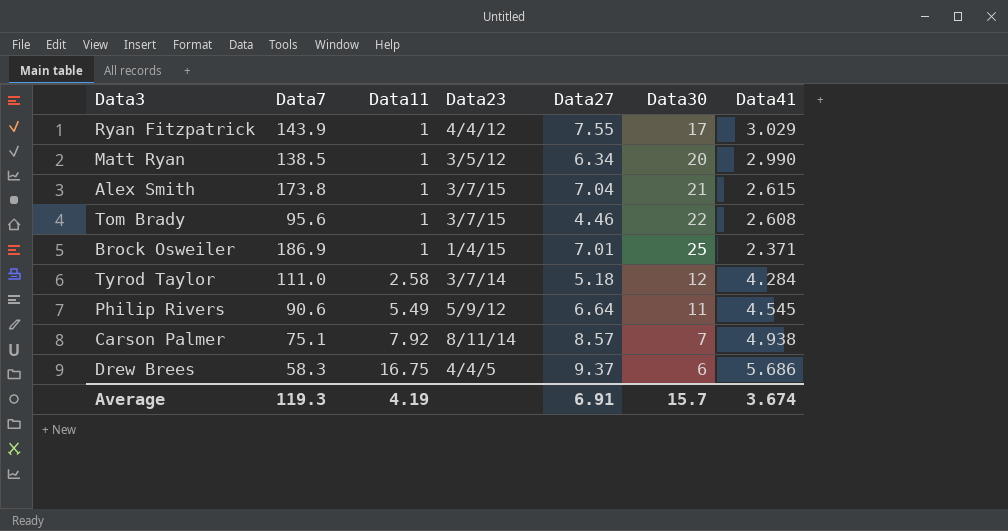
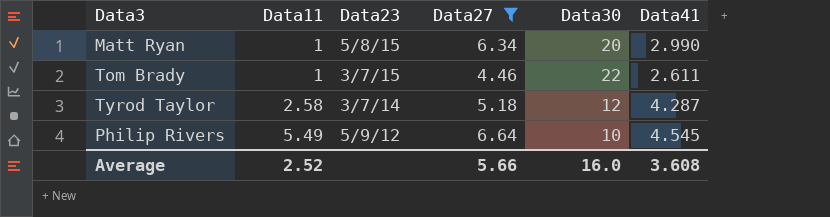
filter: none -> Data27 <= 6.64
column Data7 | position: 2 -> none
Matt Ryan | Data23: 3/5/12 -> 5/8/15
Tom Brady | Data41: 2.608 -> 2.611
Tyrod Taylor | Data41: 4.284 -> 4.287
Philip Rivers | Data30: 11 -> 10
Average | Data11: 4.19 -> 2.52
Average | Data27: 6.91 -> 5.66
Average | Data30: 15.7 -> 16.0
Average | Data41: 3.674 -> 3.608

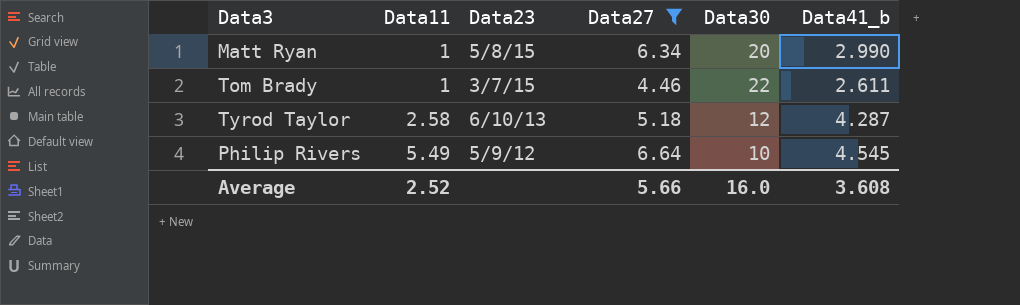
column name: Data41 -> Data41_b
Tyrod Taylor | Data23: 3/7/14 -> 6/10/13

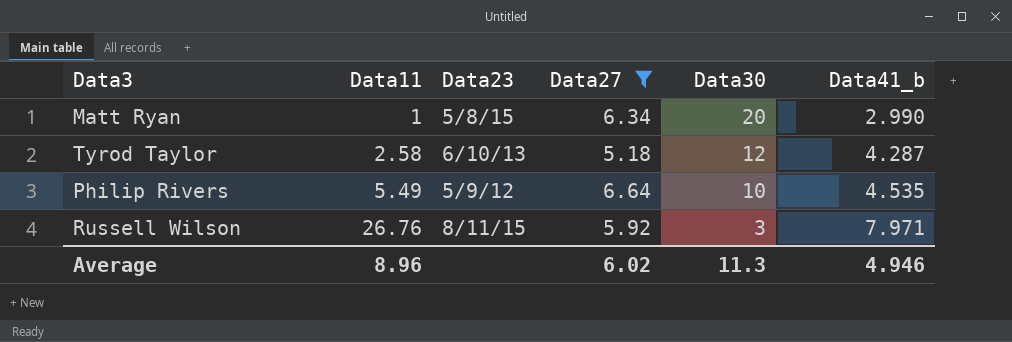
row Tom Brady: 1 | 3/7/15 | 4.46 | 22 | 2.611 -> none
Philip Rivers | Data41_b: 4.545 -> 4.535
row Russell Wilson: none -> 26.76 | 8/11/15 | 5.92 | 3 | 7.971
Average | Data11: 2.52 -> 8.96
Average | Data27: 5.66 -> 6.02
Average | Data30: 16.0 -> 11.3
Average | Data41_b: 3.608 -> 4.946

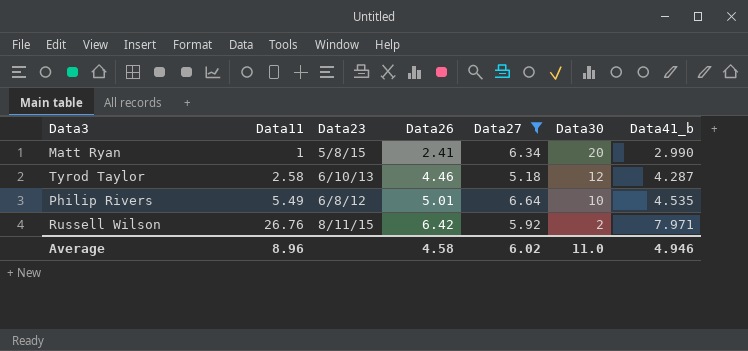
column Data26 | position: none -> 4
Philip Rivers | Data23: 5/9/12 -> 6/8/12
Russell Wilson | Data30: 3 -> 2
Average | Data30: 11.3 -> 11.0

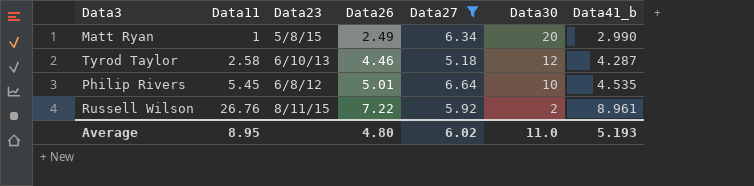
Matt Ryan | Data26: 2.41 -> 2.49
Philip Rivers | Data11: 5.49 -> 5.45
Russell Wilson | Data26: 6.42 -> 7.22
Russell Wilson | Data41_b: 7.971 -> 8.961
Average | Data11: 8.96 -> 8.95
Average | Data26: 4.58 -> 4.80
Average | Data41_b: 4.946 -> 5.193

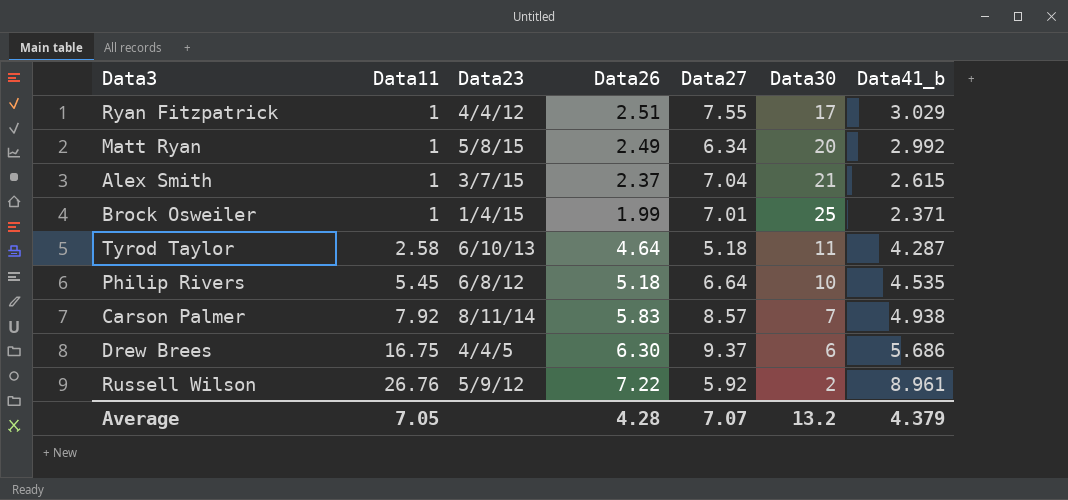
filter: Data27 <= 6.64 -> none
Matt Ryan | Data41_b: 2.990 -> 2.992
Tyrod Taylor | Data26: 4.46 -> 4.64
Tyrod Taylor | Data30: 12 -> 11
Philip Rivers | Data26: 5.01 -> 5.18
Russell Wilson | Data23: 8/11/15 -> 5/9/12
Average | Data11: 8.95 -> 7.05
Average | Data26: 4.80 -> 4.28
Average | Data27: 6.02 -> 7.07
Average | Data30: 11.0 -> 13.2
Average | Data41_b: 5.193 -> 4.379

